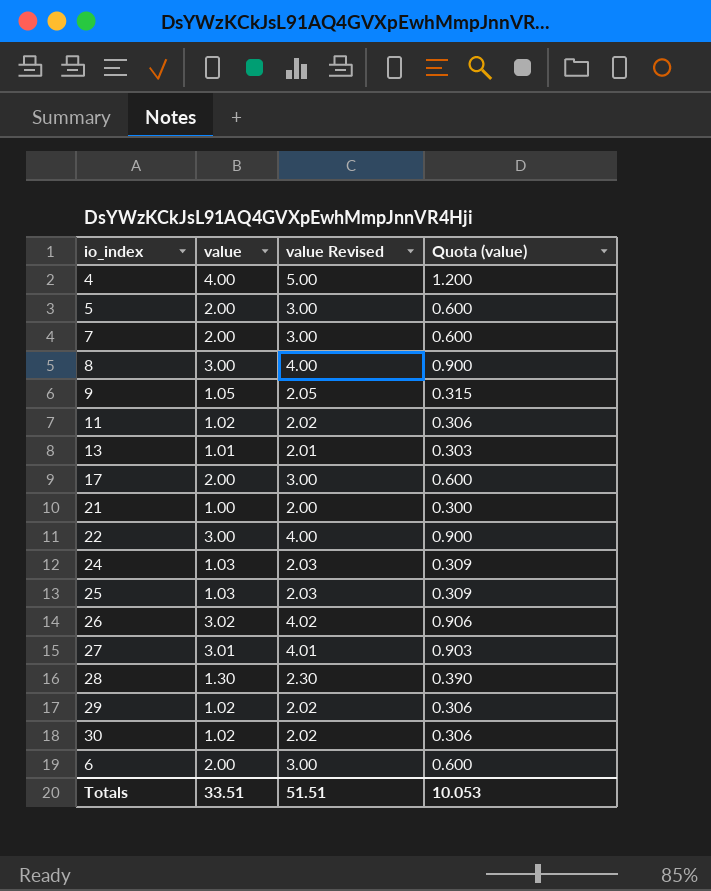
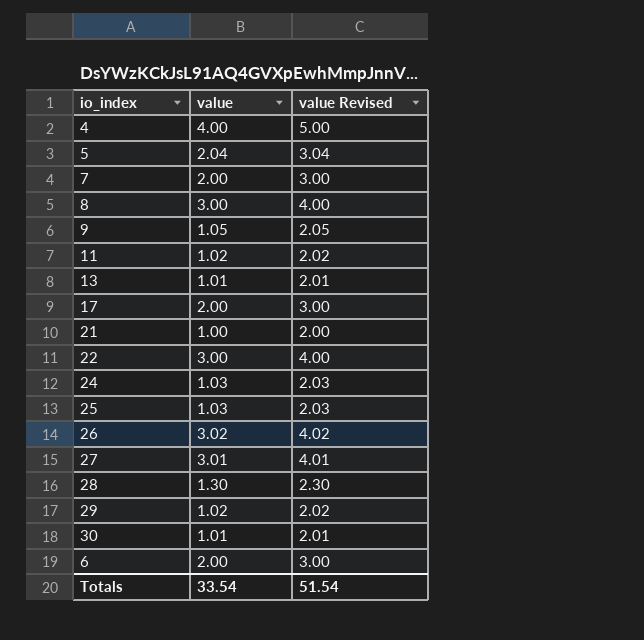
column Quota (value) | formula: [value] * 0.3 -> none
5 | value: 2.00 -> 2.04
5 | value Revised: 3.00 -> 3.04
30 | value: 1.02 -> 1.01
30 | value Revised: 2.02 -> 2.01
Totals | value: 33.51 -> 33.54
Totals | value Revised: 51.51 -> 51.54

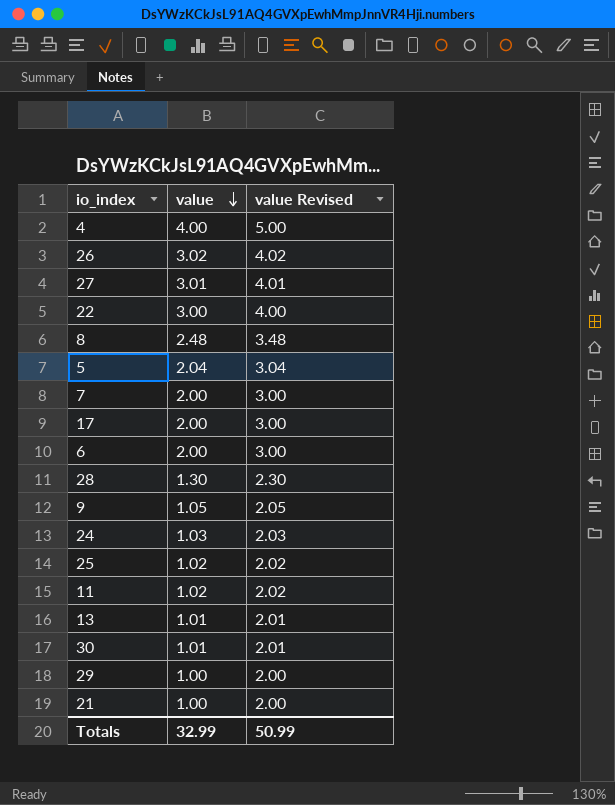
row order: none -> value descending
8 | value: 3.00 -> 2.48
8 | value Revised: 4.00 -> 3.48
25 | value: 1.03 -> 1.02
25 | value Revised: 2.03 -> 2.02
29 | value: 1.02 -> 1.00
29 | value Revised: 2.02 -> 2.00
Totals | value: 33.54 -> 32.99
Totals | value Revised: 51.54 -> 50.99

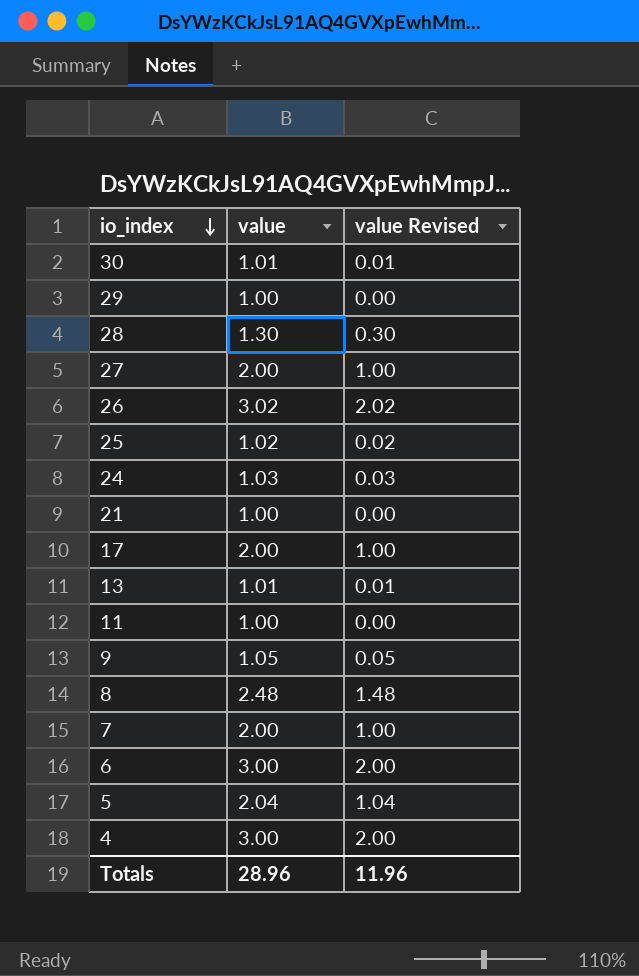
row order: value descending -> io_index descending
column value Revised | formula: [value] + 1 -> [value] - 1
row 22: 3.00 | 4.00 -> none
27 | value: 3.01 -> 2.00
11 | value: 1.02 -> 1.00
6 | value: 2.00 -> 3.00
4 | value: 4.00 -> 3.00
Totals | value: 32.99 -> 28.96
Totals | value Revised: 50.99 -> 11.96

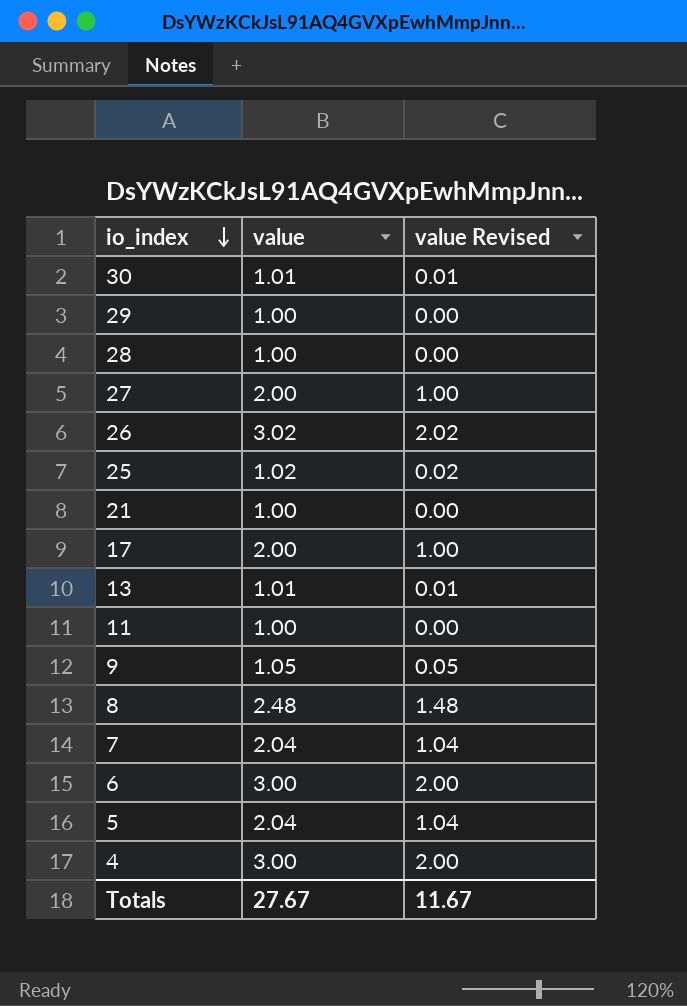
row 24: 1.03 | 0.03 -> none
28 | value: 1.30 -> 1.00
28 | value Revised: 0.30 -> 0.00
7 | value: 2.00 -> 2.04
7 | value Revised: 1.00 -> 1.04
Totals | value: 28.96 -> 27.67
Totals | value Revised: 11.96 -> 11.67

